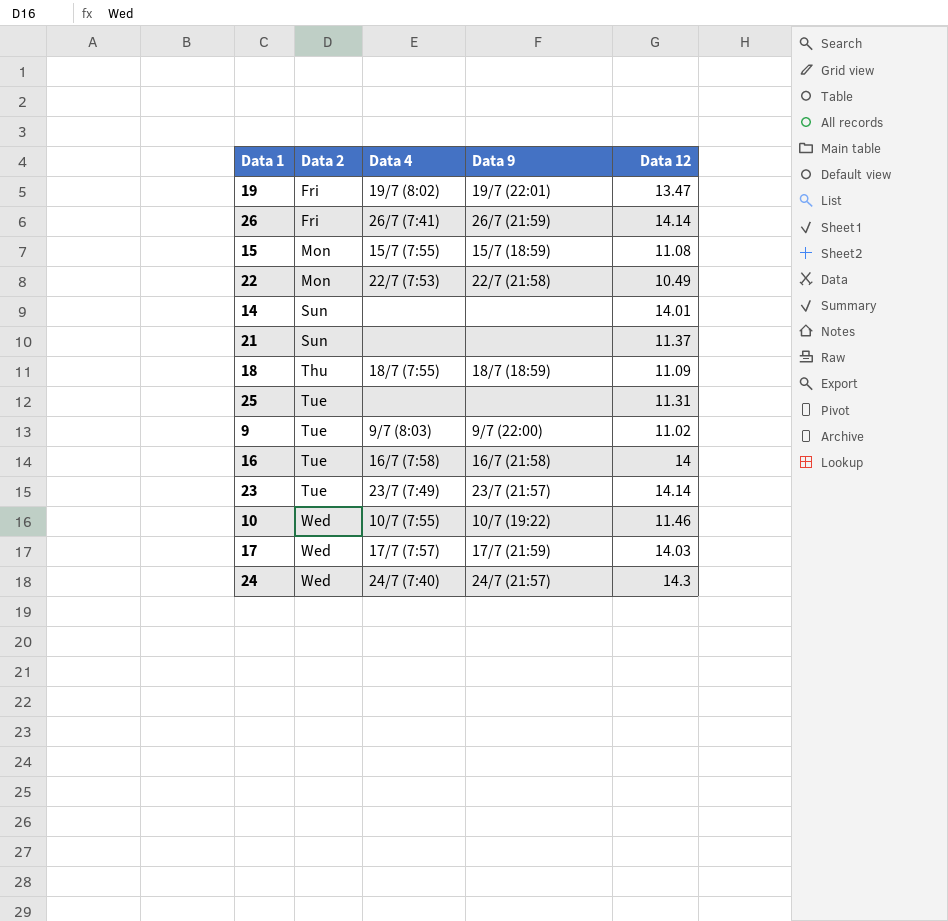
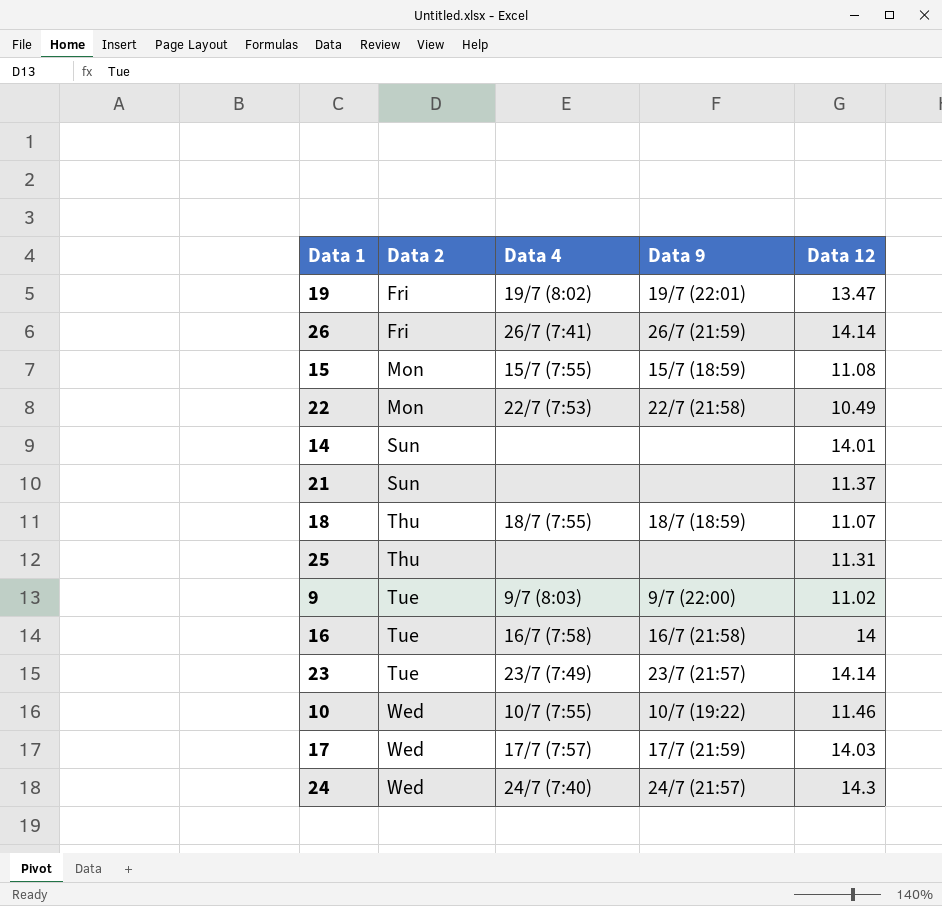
18 | Data 12: 11.09 -> 11.07
25 | Data 2: Tue -> Thu

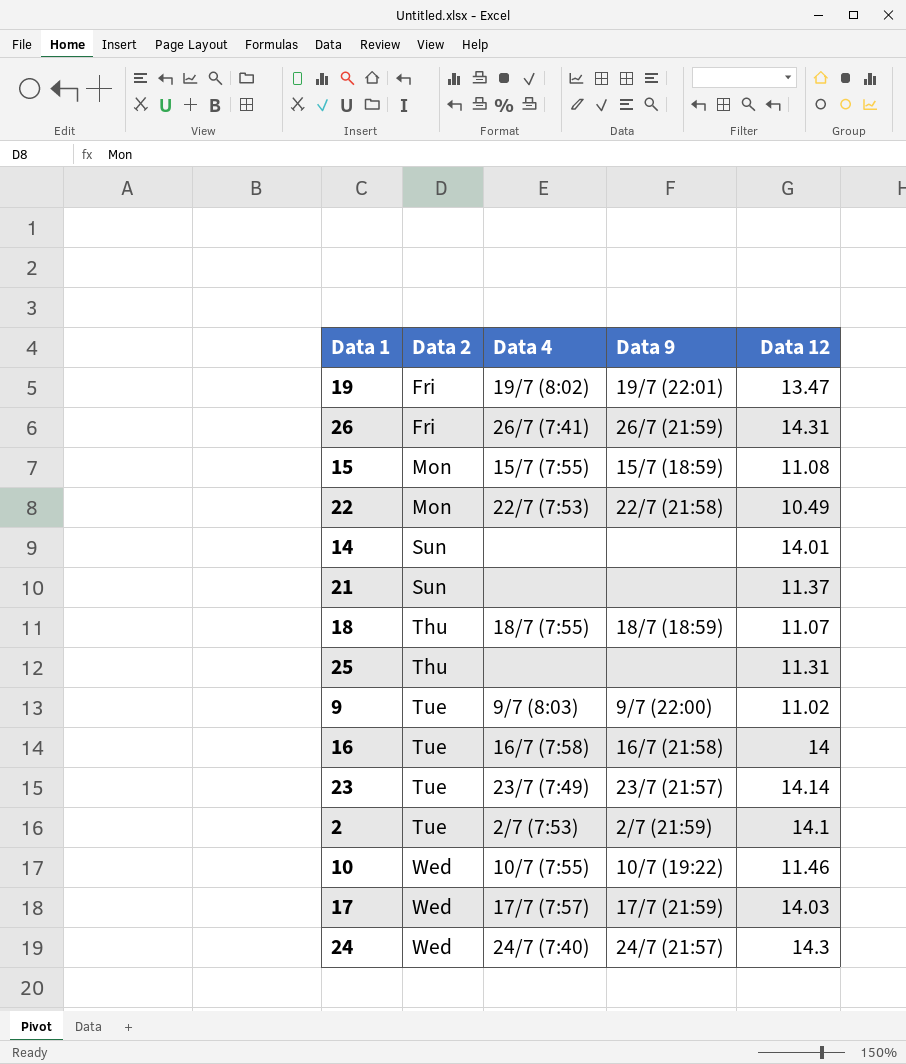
26 | Data 12: 14.14 -> 14.31
row 2: none -> Tue | 2/7 (7:53) | 2/7 (21:59) | 14.1

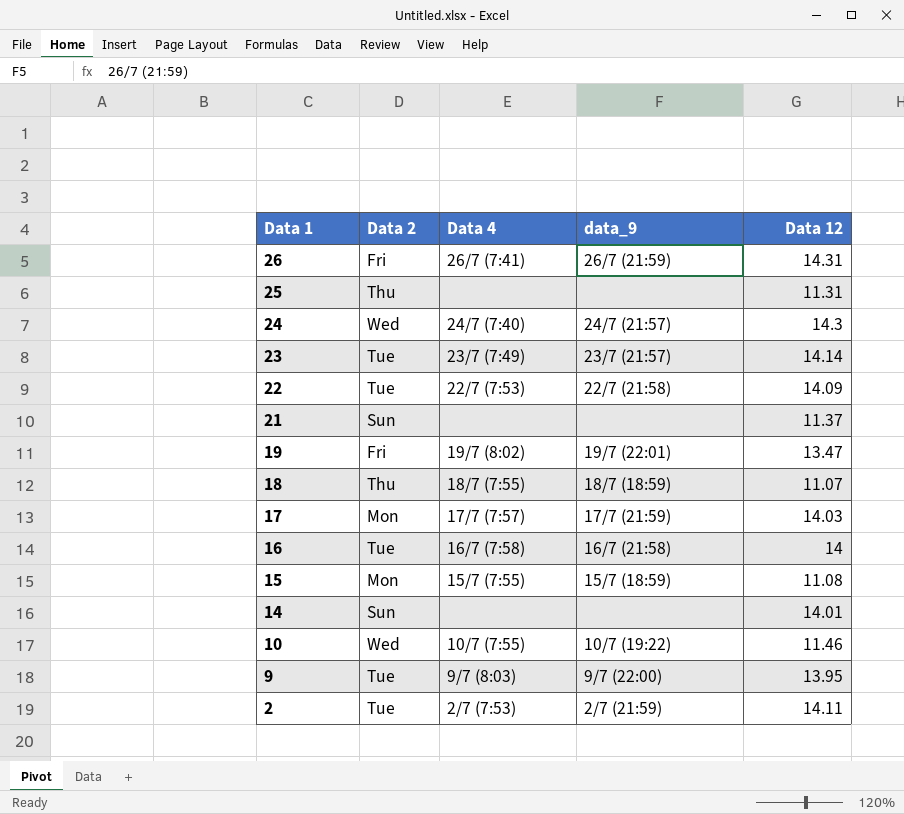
row order: Data 2 ascending -> Data 1 descending
column name: Data 9 -> data_9
22 | Data 2: Mon -> Tue
22 | Data 12: 10.49 -> 14.09
17 | Data 2: Wed -> Mon
9 | Data 12: 11.02 -> 13.95
2 | Data 12: 14.1 -> 14.11

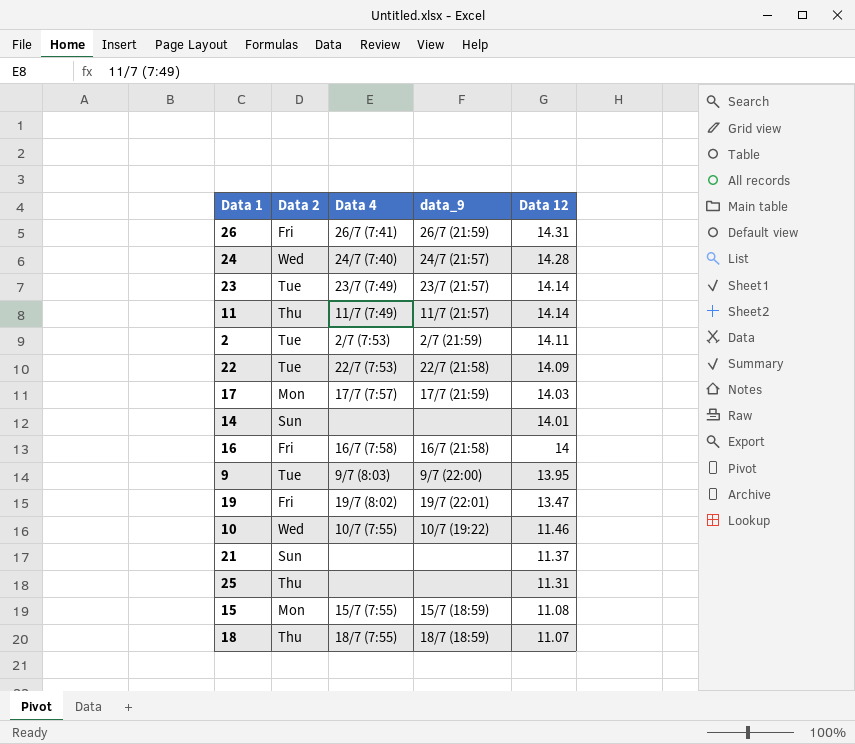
row order: Data 1 descending -> Data 12 descending
24 | Data 12: 14.3 -> 14.28
row 11: none -> Thu | 11/7 (7:49) | 11/7 (21:57) | 14.14
16 | Data 2: Tue -> Fri

